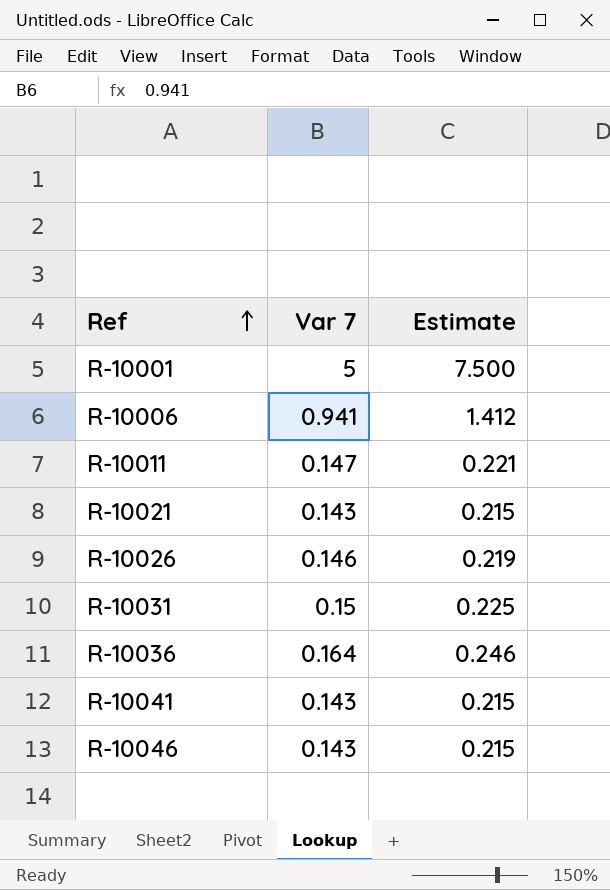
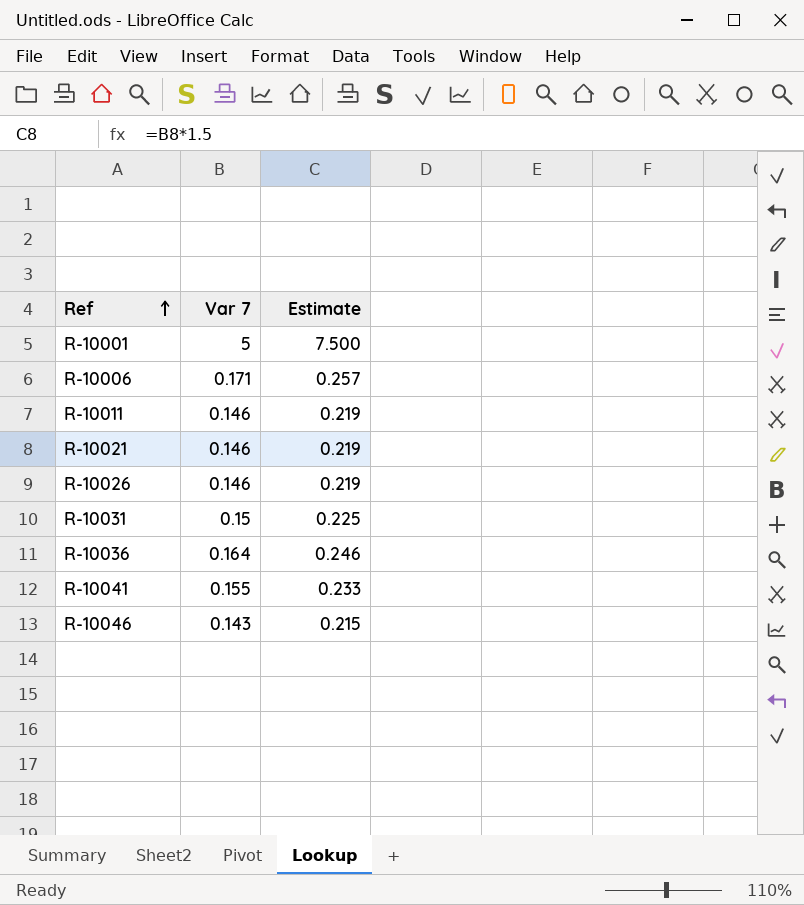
R-10006 | Var 7: 0.941 -> 0.171
R-10006 | Estimate: 1.412 -> 0.257
R-10011 | Var 7: 0.147 -> 0.146
R-10011 | Estimate: 0.221 -> 0.219
R-10021 | Var 7: 0.143 -> 0.146
R-10021 | Estimate: 0.215 -> 0.219
R-10041 | Var 7: 0.143 -> 0.155
R-10041 | Estimate: 0.215 -> 0.233

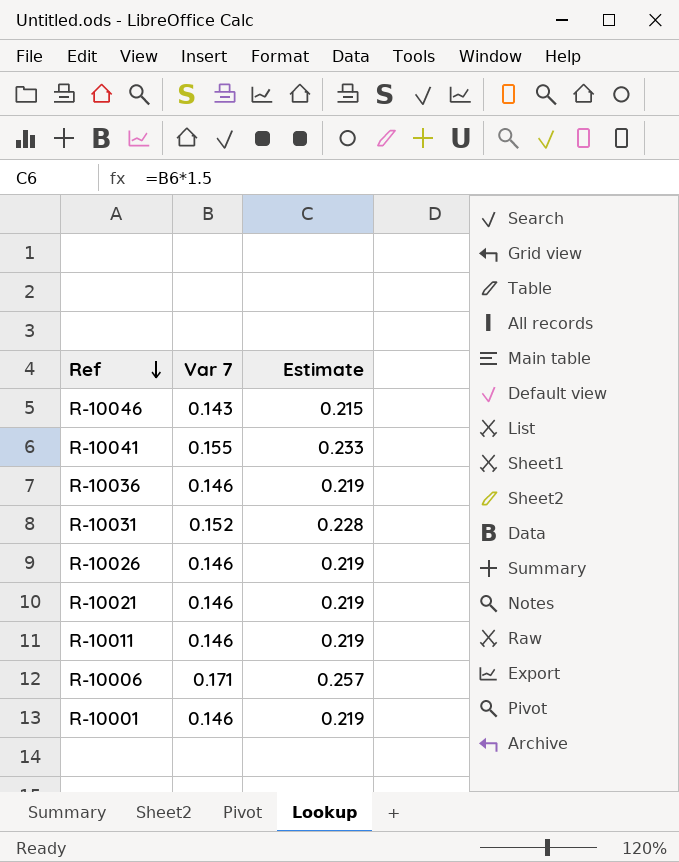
row order: Ref ascending -> Ref descending
R-10036 | Var 7: 0.164 -> 0.146
R-10036 | Estimate: 0.246 -> 0.219
R-10031 | Var 7: 0.15 -> 0.152
R-10031 | Estimate: 0.225 -> 0.228
R-10001 | Var 7: 5 -> 0.146
R-10001 | Estimate: 7.500 -> 0.219

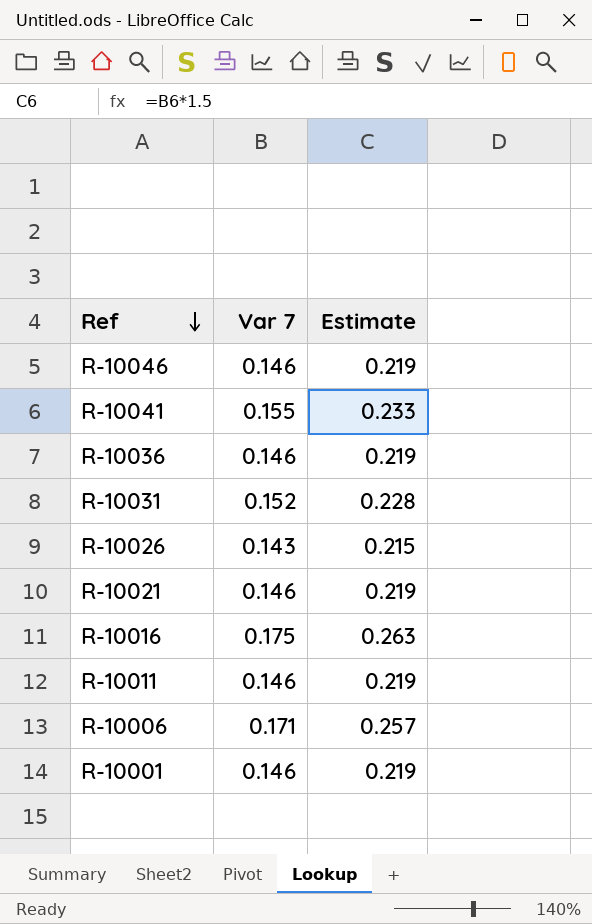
R-10046 | Var 7: 0.143 -> 0.146
R-10046 | Estimate: 0.215 -> 0.219
R-10026 | Var 7: 0.146 -> 0.143
R-10026 | Estimate: 0.219 -> 0.215
row R-10016: none -> 0.175 | 0.263

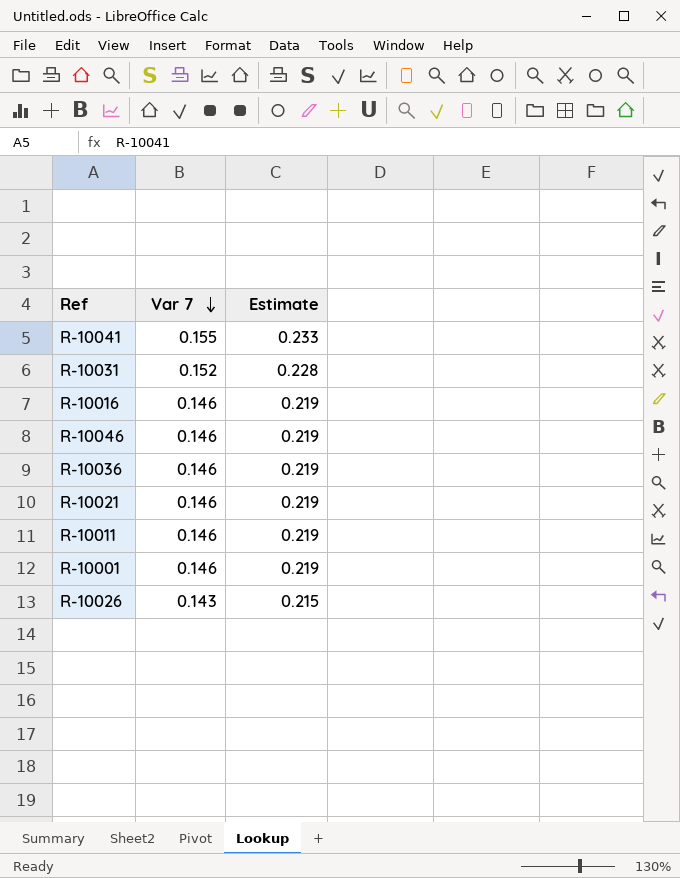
row order: Ref descending -> Var 7 descending
row R-10006: 0.171 | 0.257 -> none
R-10016 | Var 7: 0.175 -> 0.146
R-10016 | Estimate: 0.263 -> 0.219

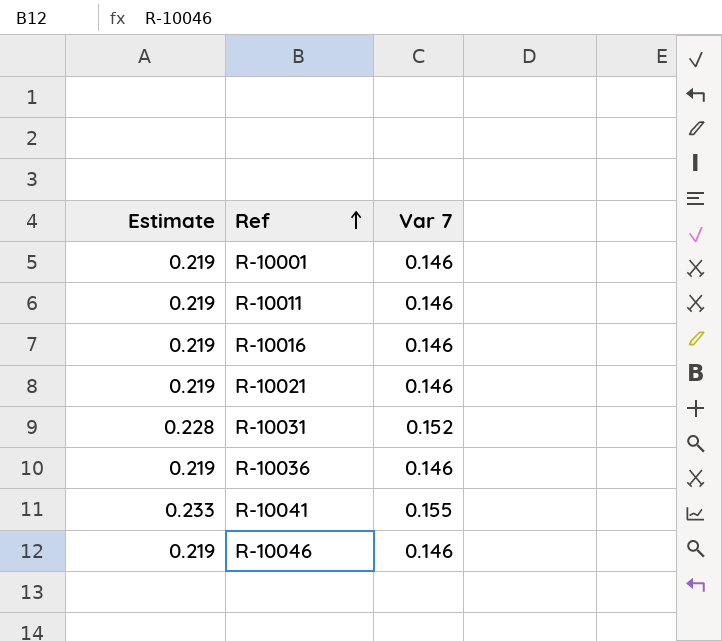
row order: Var 7 descending -> Ref ascending
column Estimate | position: 3 -> 1
row R-10026: 0.143 | 0.215 -> none

